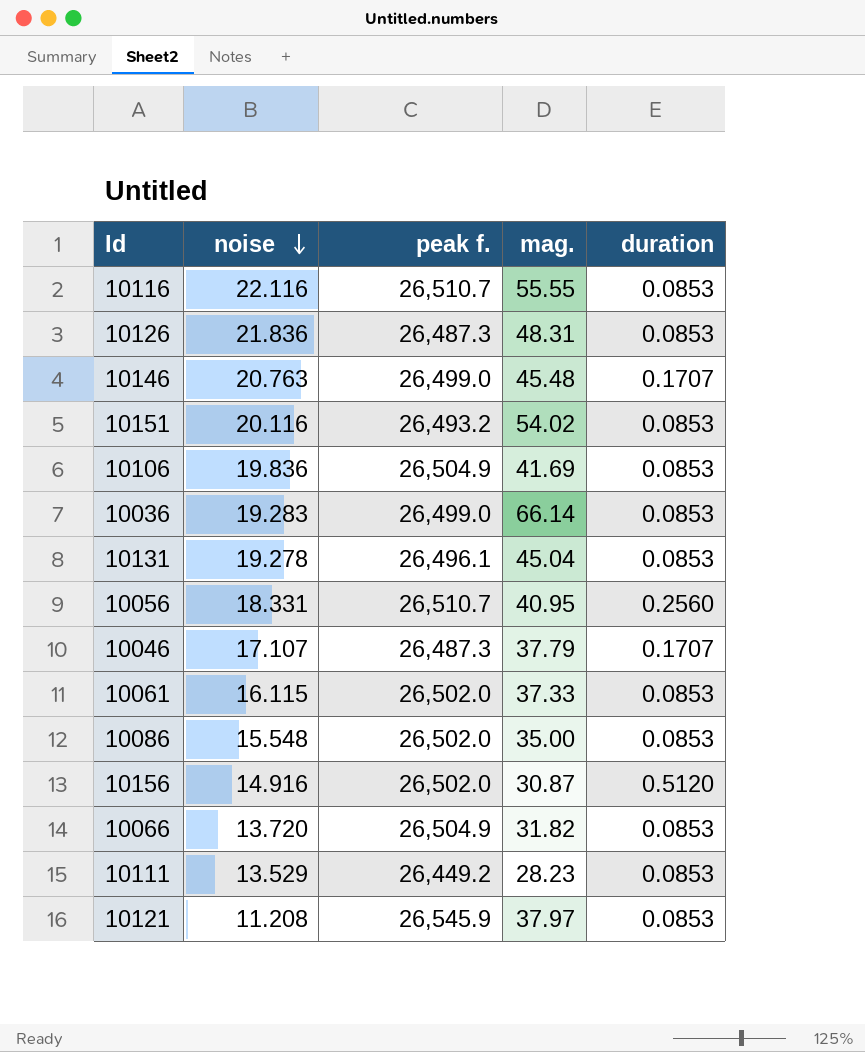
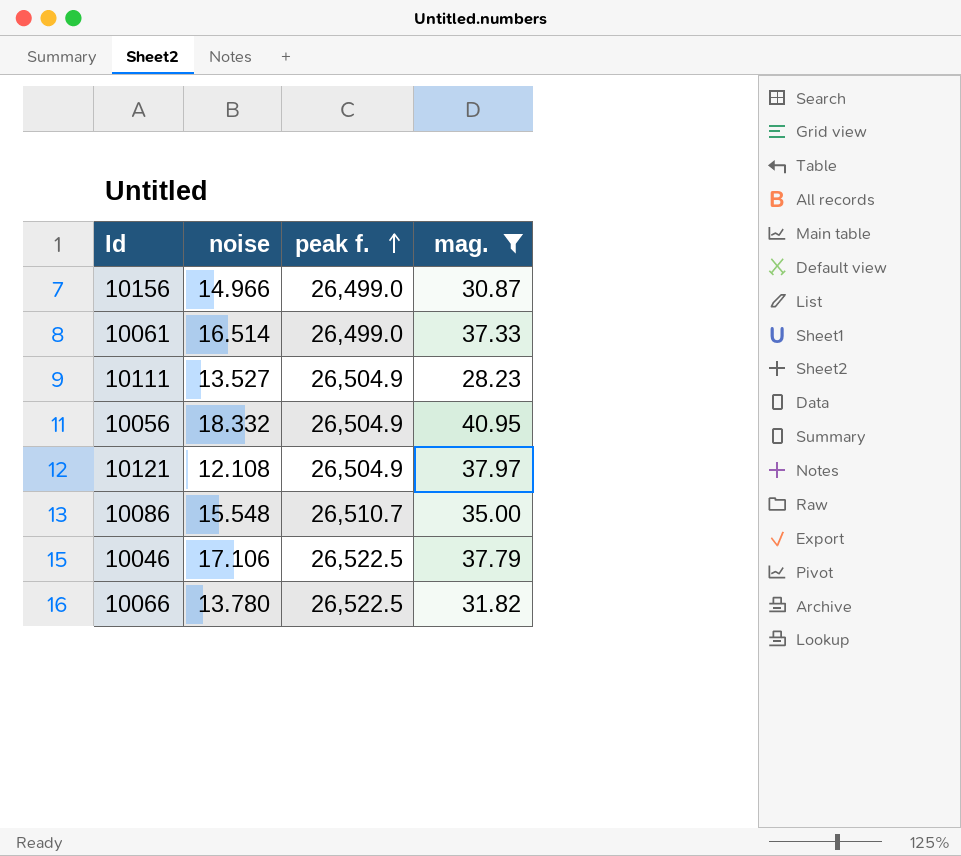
filter: none -> mag. <= 40.95
row order: noise descending -> peak f. ascending
column duration | position: 5 -> none
10156 | noise: 14.916 -> 14.966
10156 | peak f.: 26,502.0 -> 26,499.0
10061 | noise: 16.115 -> 16.514
10061 | peak f.: 26,502.0 -> 26,499.0
10111 | noise: 13.529 -> 13.527
10111 | peak f.: 26,449.2 -> 26,504.9
10056 | noise: 18.331 -> 18.332
10056 | peak f.: 26,510.7 -> 26,504.9
10121 | noise: 11.208 -> 12.108
10121 | peak f.: 26,545.9 -> 26,504.9
10086 | peak f.: 26,502.0 -> 26,510.7
10046 | noise: 17.107 -> 17.106
10046 | peak f.: 26,487.3 -> 26,522.5
10066 | noise: 13.720 -> 13.780
10066 | peak f.: 26,504.9 -> 26,522.5

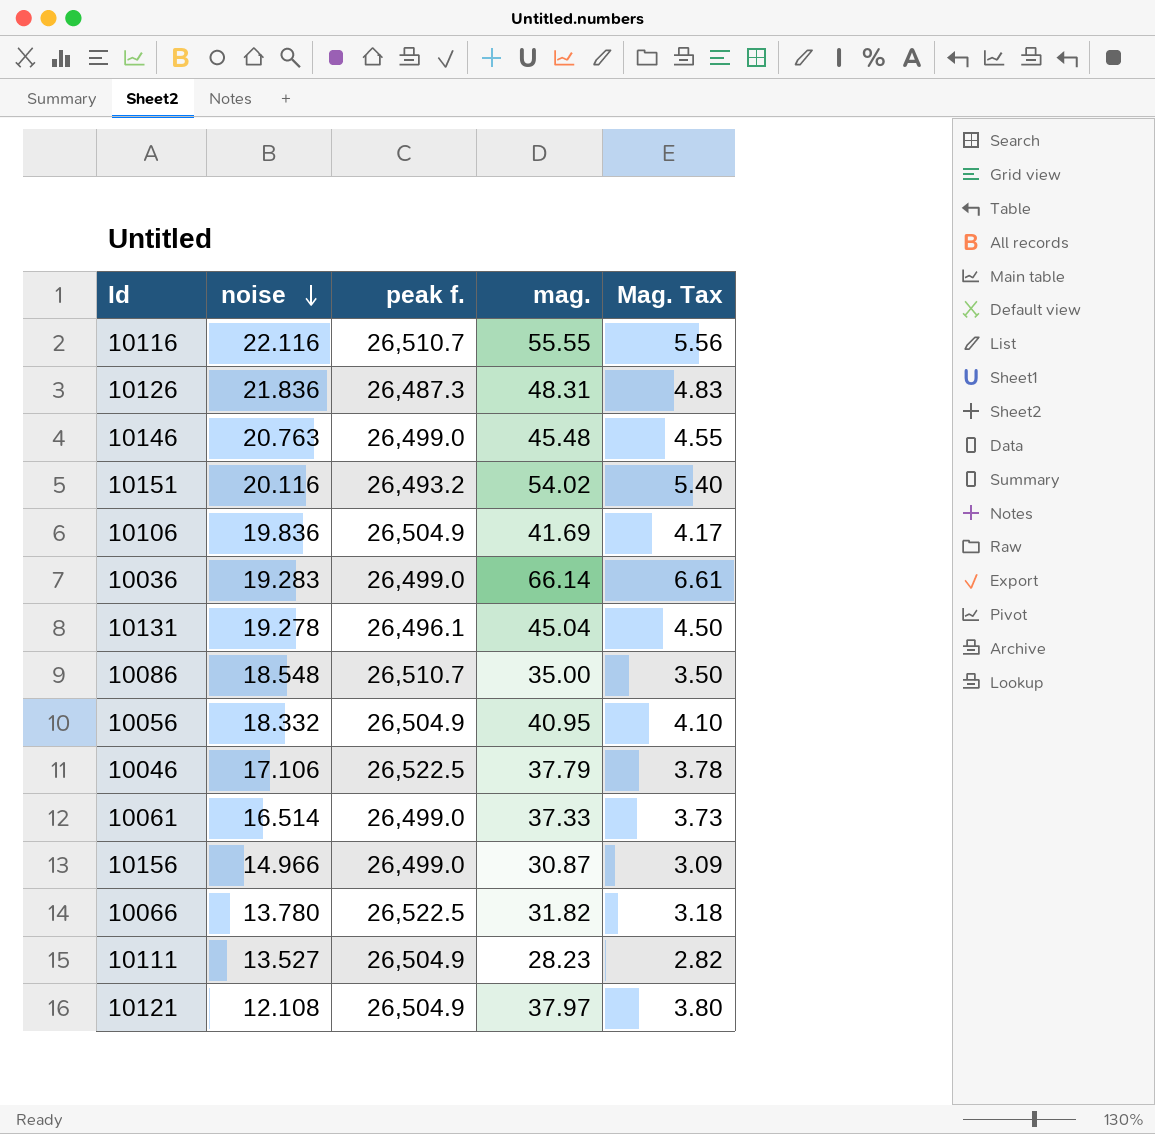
filter: mag. <= 40.95 -> none
row order: peak f. ascending -> noise descending
column Mag. Tax | formula: none -> [mag.] * 0.1
10086 | noise: 15.548 -> 18.548

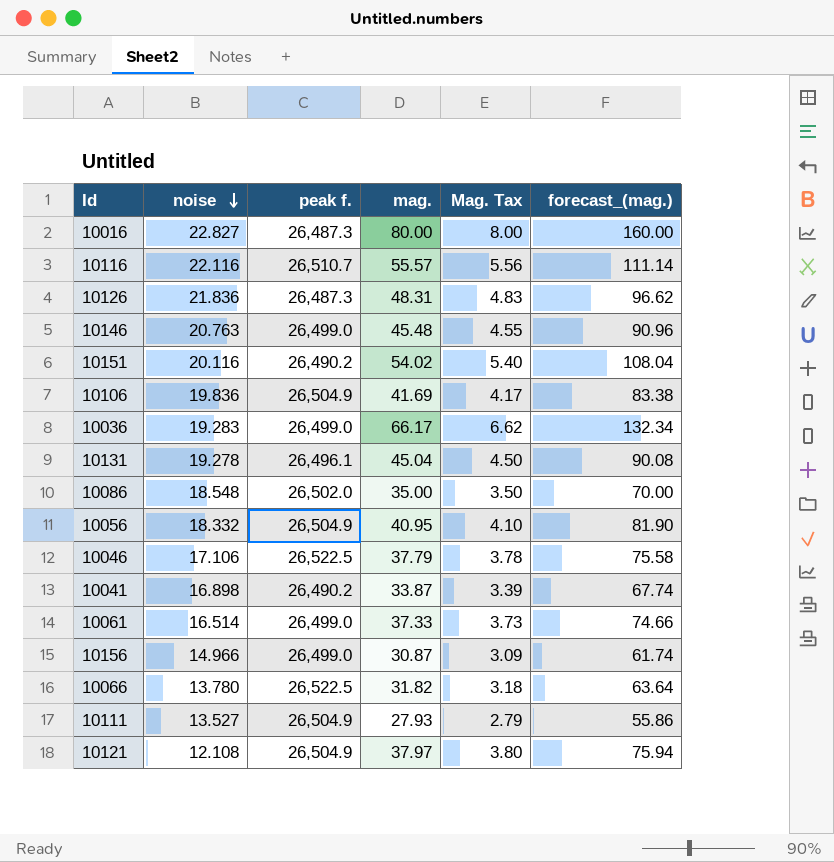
column forecast_(mag.) | formula: none -> [mag.] * 2
row 10016: none -> 22.827 | 26,487.3 | 80.00 | 8.00 | 160.00
10116 | mag.: 55.55 -> 55.57
10151 | peak f.: 26,493.2 -> 26,490.2
10036 | mag.: 66.14 -> 66.17
10036 | Mag. Tax: 6.61 -> 6.62
10086 | peak f.: 26,510.7 -> 26,502.0
row 10041: none -> 16.898 | 26,490.2 | 33.87 | 3.39 | 67.74
10111 | mag.: 28.23 -> 27.93
10111 | Mag. Tax: 2.82 -> 2.79

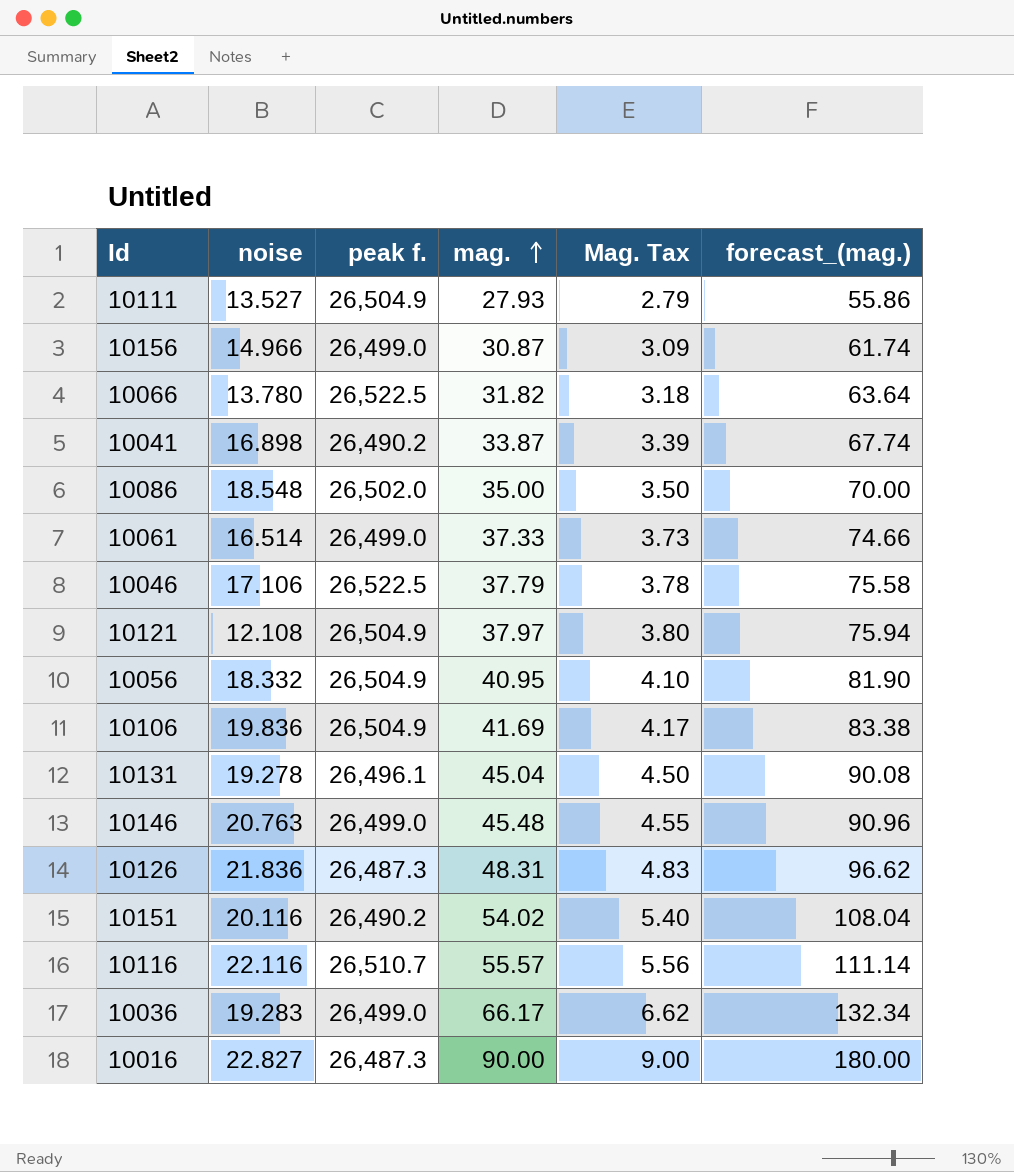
row order: noise descending -> mag. ascending
10016 | mag.: 80.00 -> 90.00
10016 | Mag. Tax: 8.00 -> 9.00
10016 | forecast_(mag.): 160.00 -> 180.00

